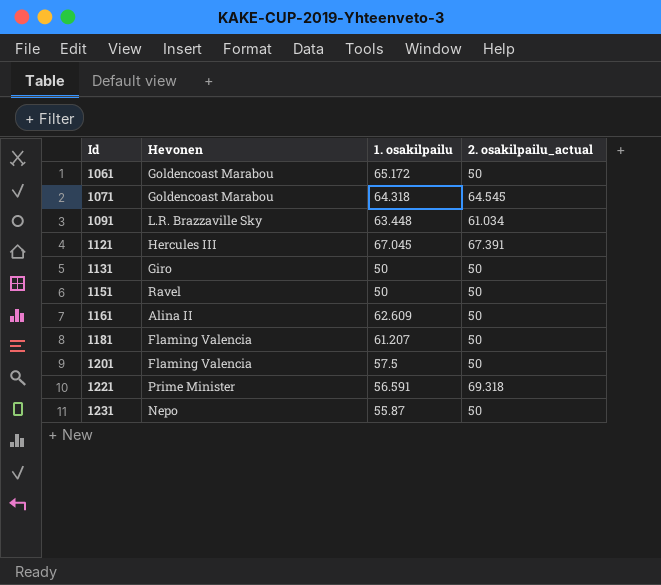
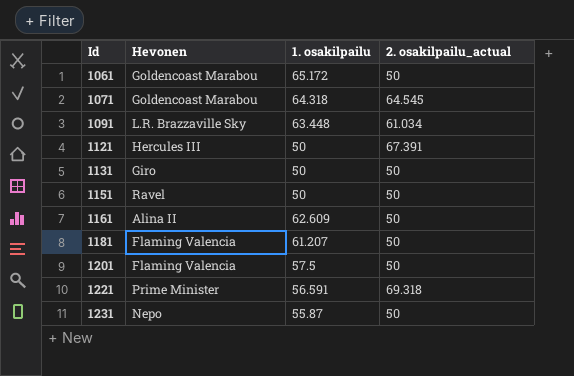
1121 | 1. osakilpailu: 67.045 -> 50

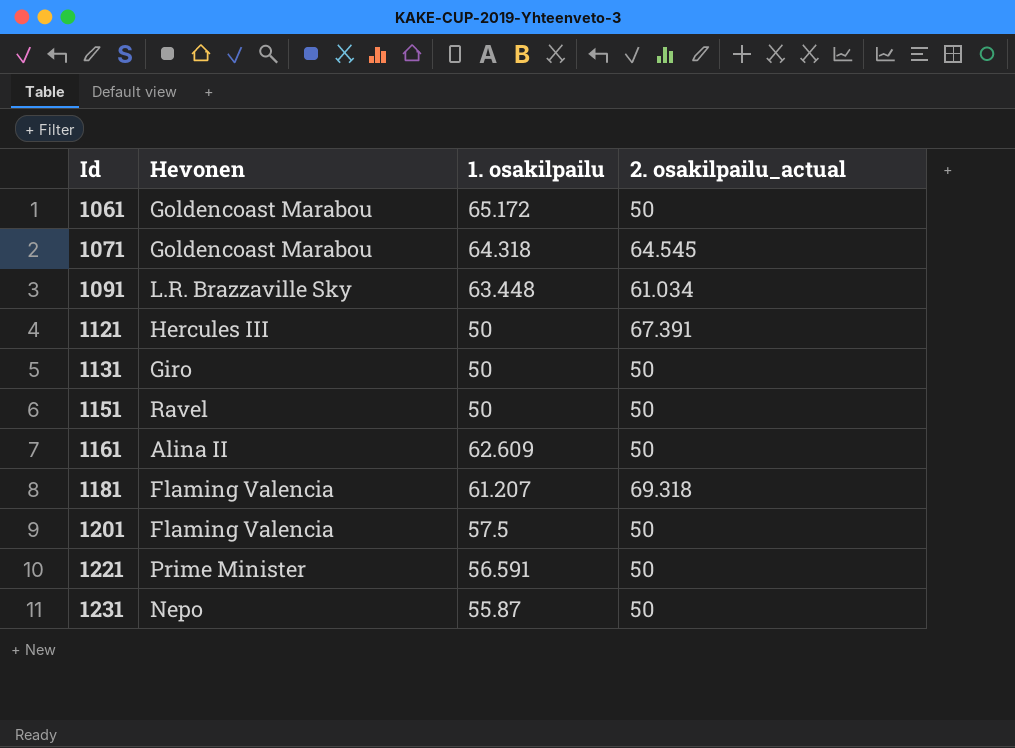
1181 | 2. osakilpailu_actual: 50 -> 69.318
1221 | 2. osakilpailu_actual: 69.318 -> 50

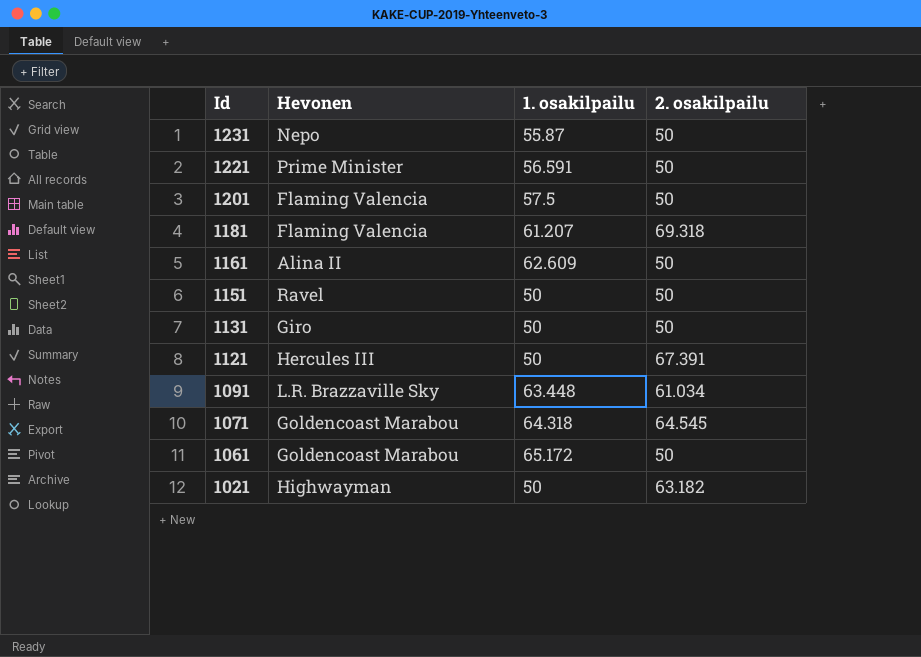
row order: Id ascending -> Id descending
column name: 2. osakilpailu_actual -> 2. osakilpailu
row 1021: none -> Highwayman | 50 | 63.182

